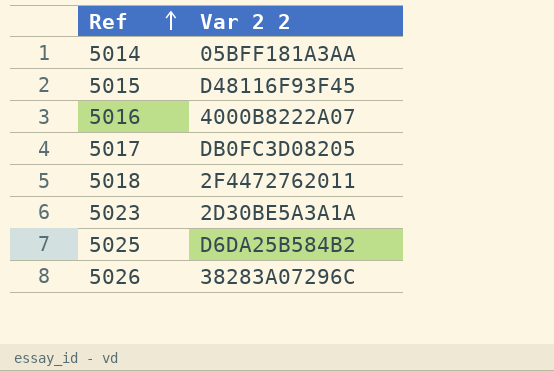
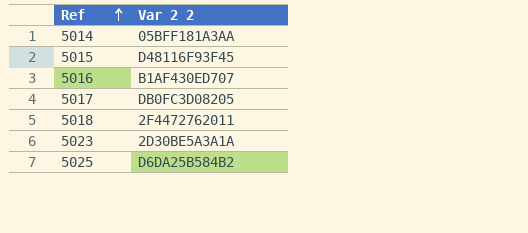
row 5026: 38283A07296C -> none
5016 | Var 2 2: 4000B8222A07 -> B1AF430ED707

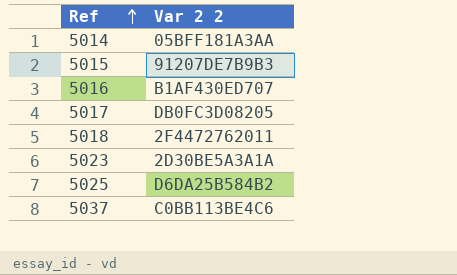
5015 | Var 2 2: D48116F93F45 -> 91207DE7B9B3
row 5037: none -> C0BB113BE4C6

